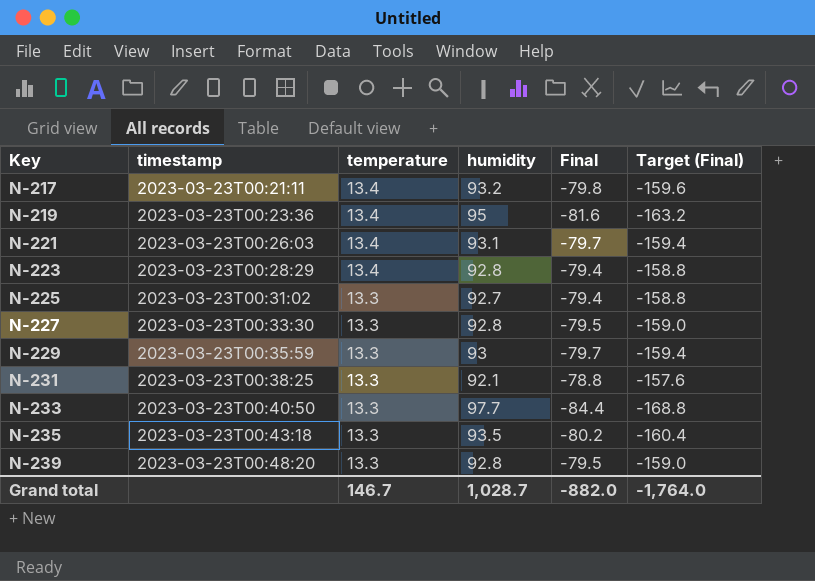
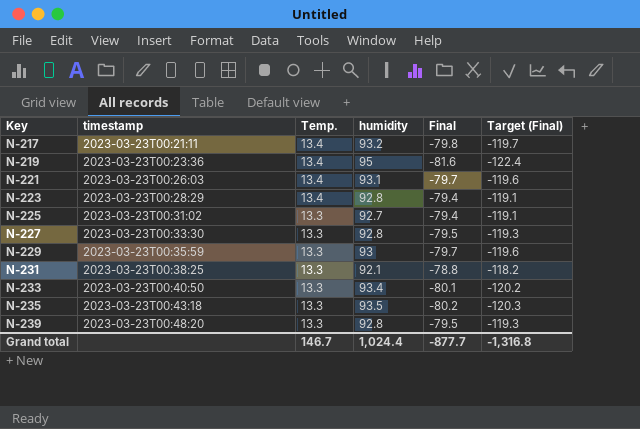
column name: temperature -> Temp.
column Target (Final) | formula: [Final] * 2 -> [Final] * 1.5
N-233 | humidity: 97.7 -> 93.4
N-233 | Final: -84.4 -> -80.1
Grand total | humidity: 1,028.7 -> 1,024.4
Grand total | Final: -882.0 -> -877.7
Grand total | Target (Final): -1,764.0 -> -1,316.8

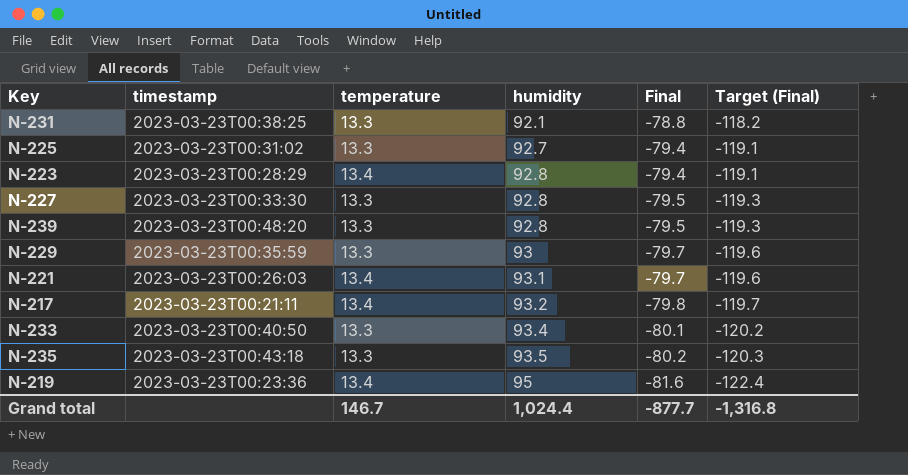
row order: Key ascending -> humidity ascending
column name: Temp. -> temperature

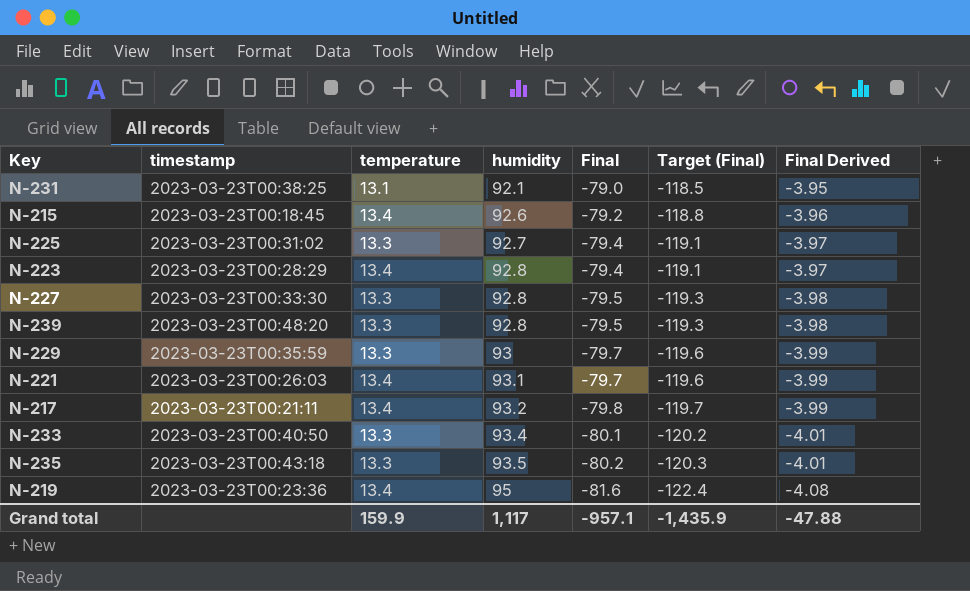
column Final Derived | formula: none -> [Final] * 0.05
N-231 | temperature: 13.3 -> 13.1
N-231 | Final: -78.8 -> -79.0
N-231 | Target (Final): -118.2 -> -118.5
row N-215: none -> 2023-03-23T00:18:45 | 13.4 | 92.6 | -79.2 | -118.8 | -3.96
Grand total | temperature: 146.7 -> 159.9
Grand total | humidity: 1,024.4 -> 1,117
Grand total | Final: -877.7 -> -957.1
Grand total | Target (Final): -1,316.8 -> -1,435.9

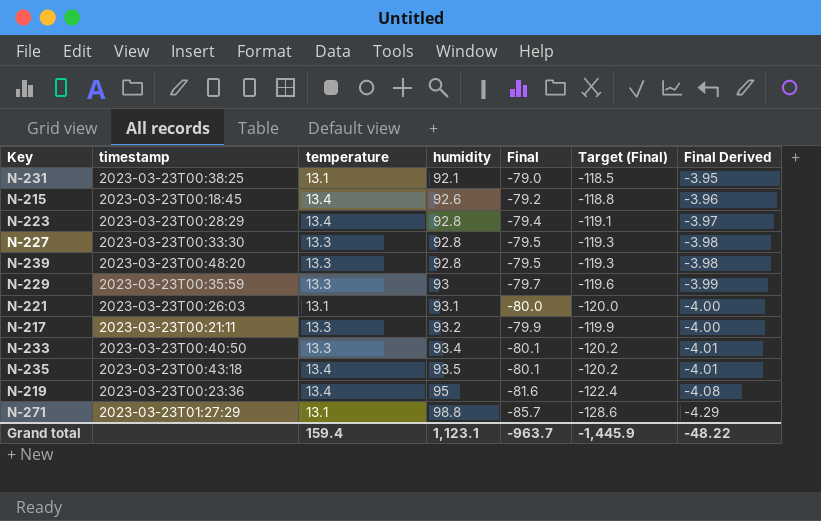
row N-225: 2023-03-23T00:31:02 | 13.3 | 92.7 | -79.4 | -119.1 | -3.97 -> none
N-221 | temperature: 13.4 -> 13.1
N-221 | Final: -79.7 -> -80.0
N-221 | Target (Final): -119.6 -> -120.0
N-221 | Final Derived: -3.99 -> -4.00
N-217 | temperature: 13.4 -> 13.3
N-217 | Final: -79.8 -> -79.9
N-217 | Target (Final): -119.7 -> -119.9
N-217 | Final Derived: -3.99 -> -4.00
N-235 | temperature: 13.3 -> 13.4
N-235 | Final: -80.2 -> -80.1
N-235 | Target (Final): -120.3 -> -120.2
row N-271: none -> 2023-03-23T01:27:29 | 13.1 | 98.8 | -85.7 | -128.6 | -4.29
Grand total | temperature: 159.9 -> 159.4
Grand total | humidity: 1,117 -> 1,123.1
Grand total | Final: -957.1 -> -963.7
Grand total | Target (Final): -1,435.9 -> -1,445.9
Grand total | Final Derived: -47.88 -> -48.22

